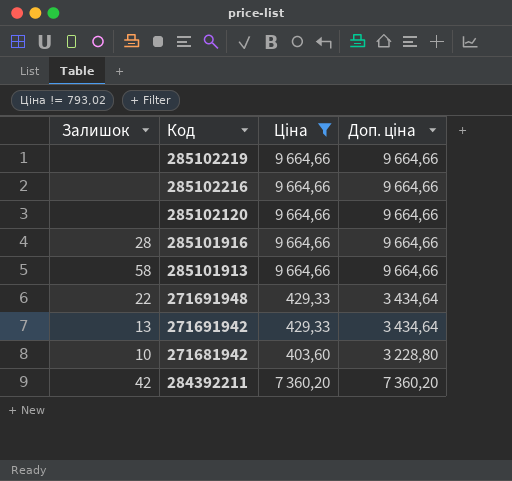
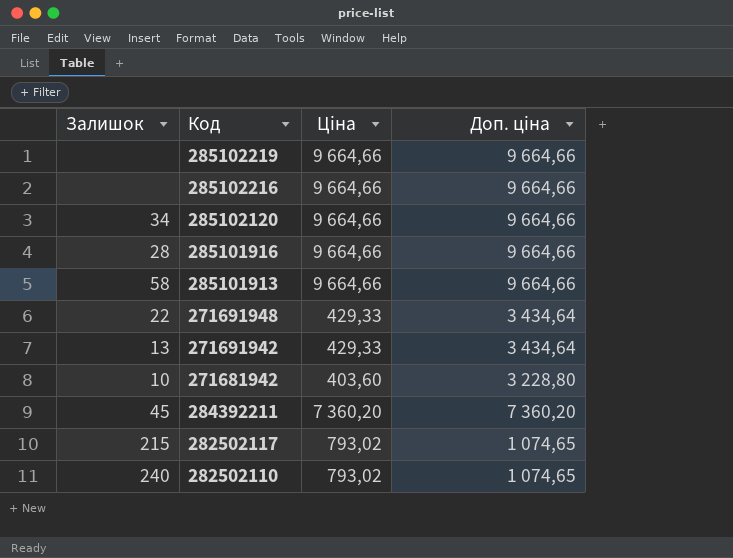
filter: Ціна != 793,02 -> none
285102120 | Залишок: none -> 34
284392211 | Залишок: 42 -> 45

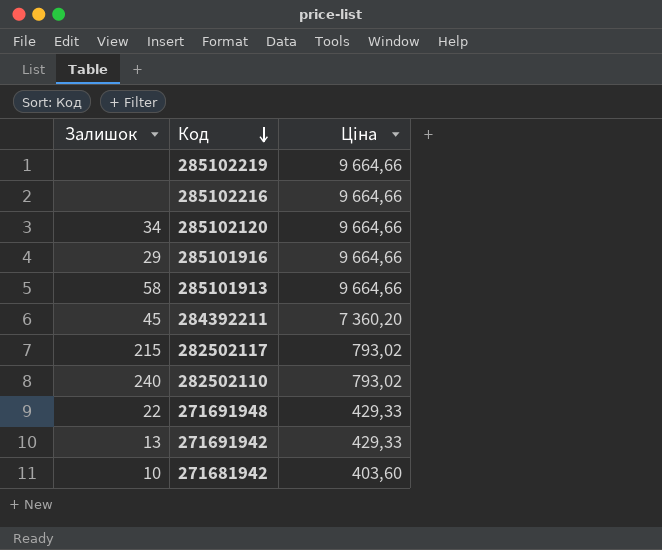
row order: none -> Код descending
column Доп. ціна | position: 4 -> none
285101916 | Залишок: 28 -> 29

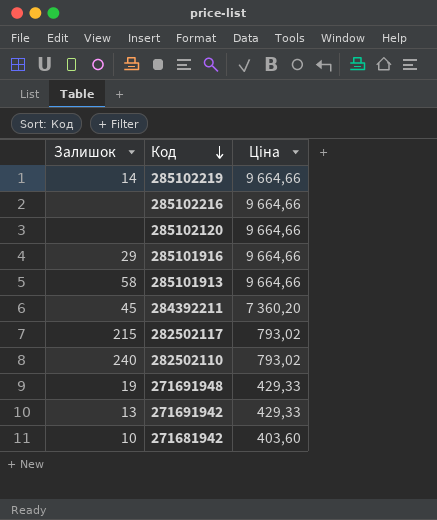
285102219 | Залишок: none -> 14
285102120 | Залишок: 34 -> none
271691948 | Залишок: 22 -> 19

